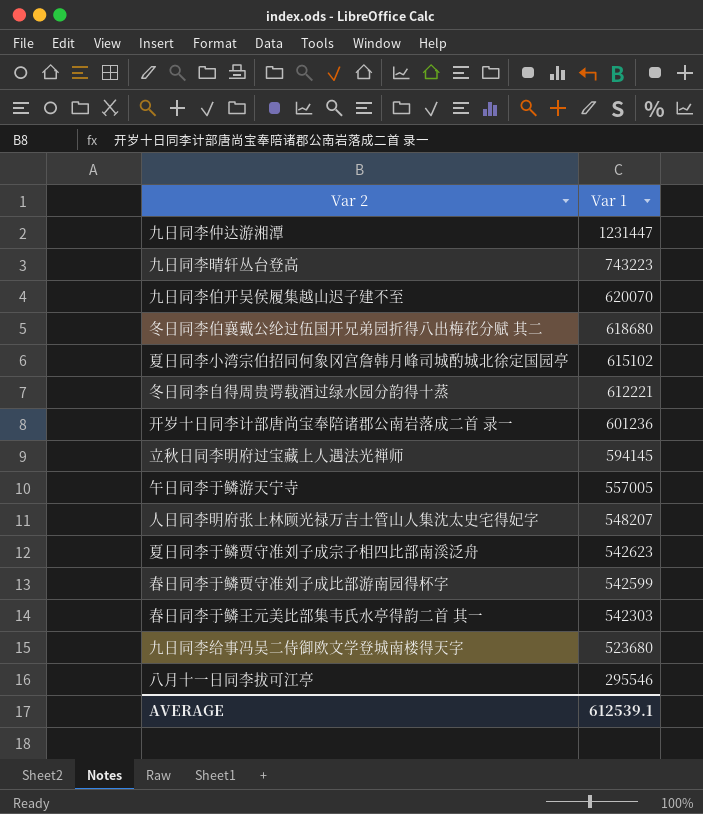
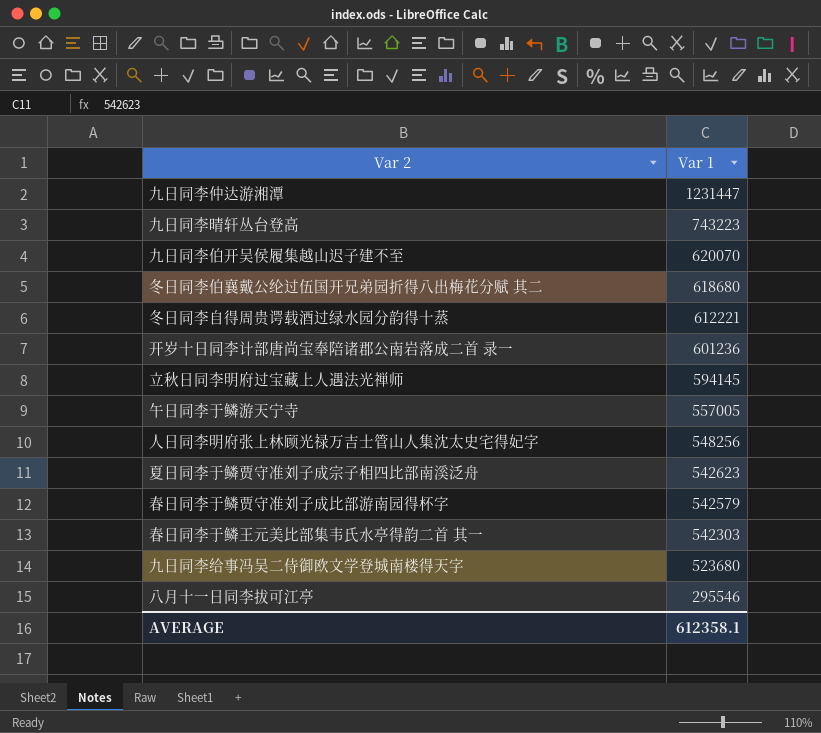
row 夏日同李小湾宗伯招同何象冈宫詹韩月峰司城酌城北徐定国园亭: 615102 -> none
人日同李明府张上林顾光禄万吉士管山人集沈太史宅得妃字 | Var 1: 548207 -> 548256
春日同李于鳞贾守准刘子成比部游南园得杯字 | Var 1: 542599 -> 542579
AVERAGE | Var 1: 612539.1 -> 612358.1

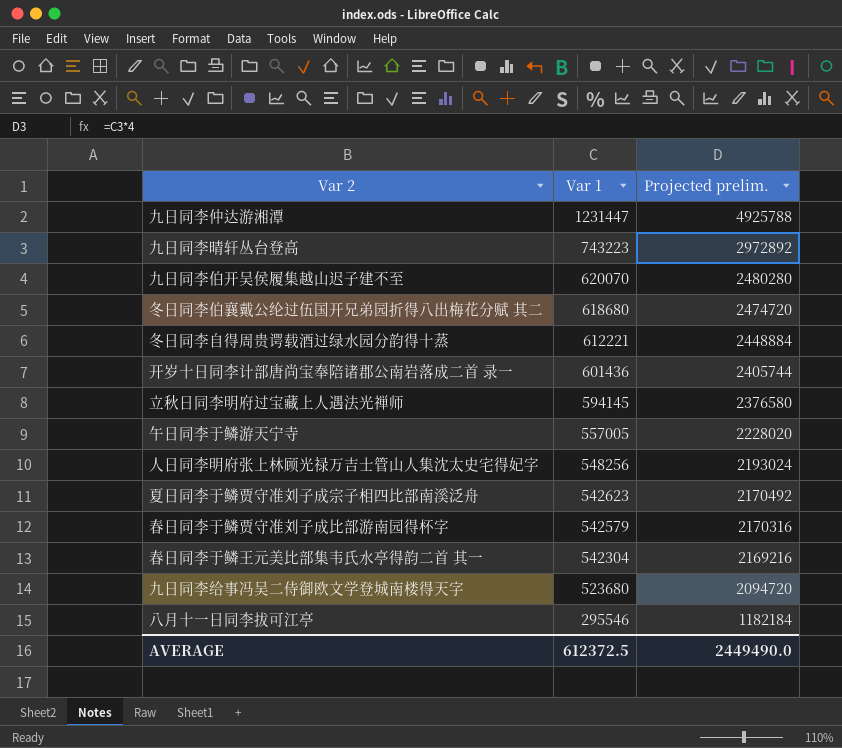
column Projected prelim. | formula: none -> [Var 1] * 4
开岁十日同李计部唐尚宝奉陪诸郡公南岩落成二首 录一 | Var 1: 601236 -> 601436
春日同李于鳞王元美比部集韦氏水亭得韵二首 其一 | Var 1: 542303 -> 542304
AVERAGE | Var 1: 612358.1 -> 612372.5

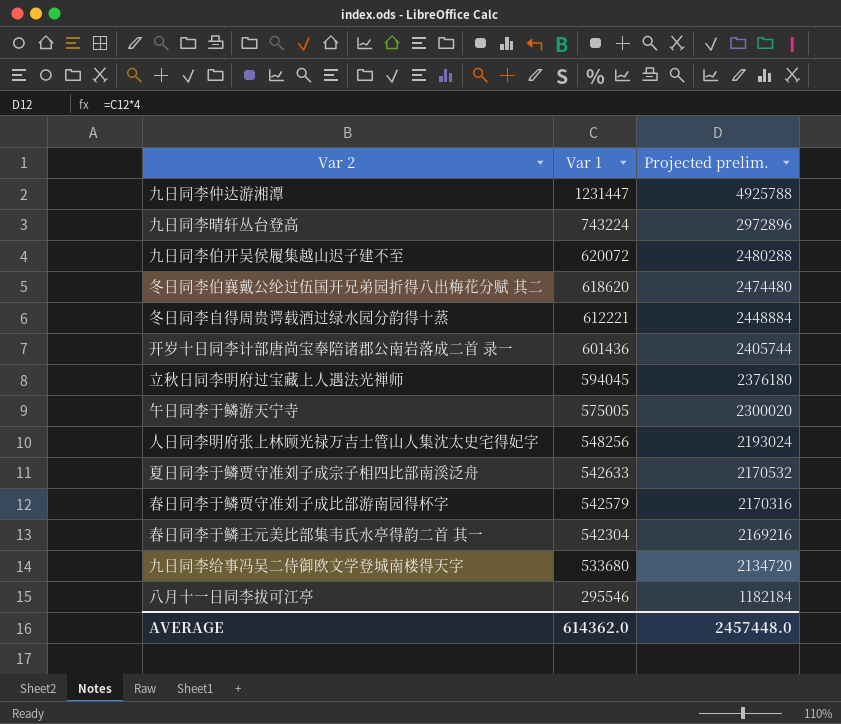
九日同李晴轩丛台登高 | Var 1: 743223 -> 743224
九日同李晴轩丛台登高 | Projected prelim.: 2972892 -> 2972896
九日同李伯开吴侯履集越山迟子建不至 | Var 1: 620070 -> 620072
九日同李伯开吴侯履集越山迟子建不至 | Projected prelim.: 2480280 -> 2480288
冬日同李伯襄戴公纶过伍国开兄弟园折得八出梅花分赋 其二 | Var 1: 618680 -> 618620
冬日同李伯襄戴公纶过伍国开兄弟园折得八出梅花分赋 其二 | Projected prelim.: 2474720 -> 2474480
立秋日同李明府过宝藏上人遇法光禅师 | Var 1: 594145 -> 594045
立秋日同李明府过宝藏上人遇法光禅师 | Projected prelim.: 2376580 -> 2376180
午日同李于鳞游天宁寺 | Var 1: 557005 -> 575005
午日同李于鳞游天宁寺 | Projected prelim.: 2228020 -> 2300020
夏日同李于鳞贾守准刘子成宗子相四比部南溪泛舟 | Var 1: 542623 -> 542633
夏日同李于鳞贾守准刘子成宗子相四比部南溪泛舟 | Projected prelim.: 2170492 -> 2170532
九日同李给事冯吴二侍御欧文学登城南楼得天字 | Var 1: 523680 -> 533680
九日同李给事冯吴二侍御欧文学登城南楼得天字 | Projected prelim.: 2094720 -> 2134720
AVERAGE | Var 1: 612372.5 -> 614362.0
AVERAGE | Projected prelim.: 2449490.0 -> 2457448.0

